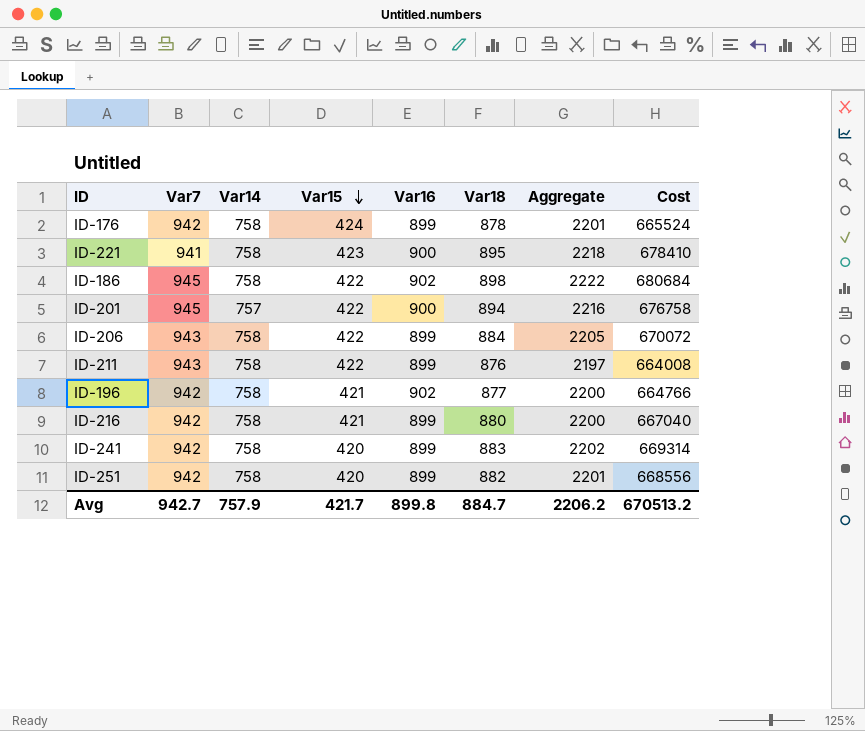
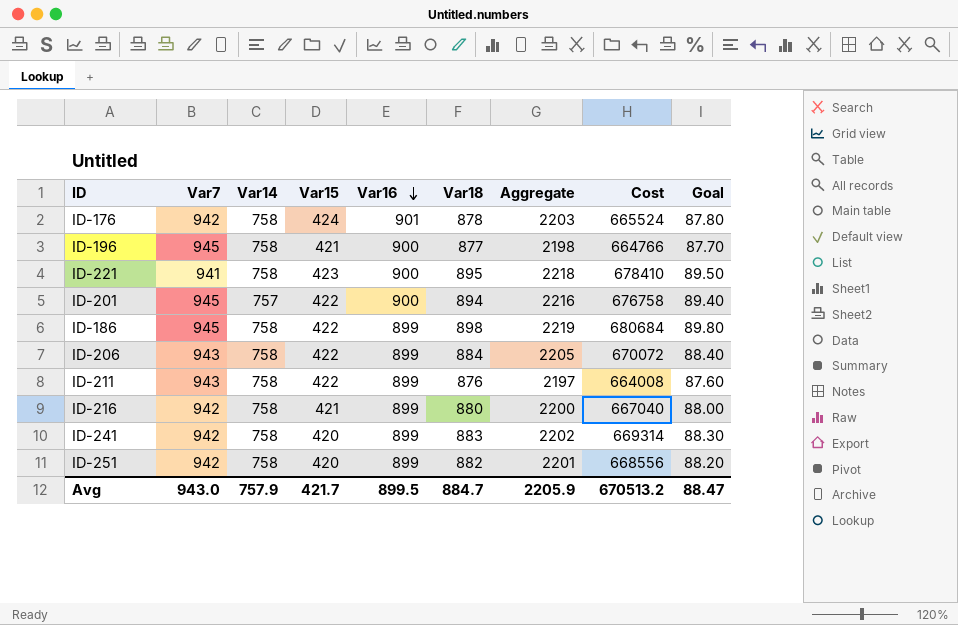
row order: Var15 descending -> Var16 descending
column Goal | formula: none -> [Var18] * 0.1
ID-176 | Var16: 899 -> 901
ID-176 | Aggregate: 2201 -> 2203
ID-196 | Var7: 942 -> 945
ID-196 | Var16: 902 -> 900
ID-196 | Aggregate: 2200 -> 2198
ID-186 | Var16: 902 -> 899
ID-186 | Aggregate: 2222 -> 2219
Avg | Var7: 942.7 -> 943.0
Avg | Var16: 899.8 -> 899.5
Avg | Aggregate: 2206.2 -> 2205.9

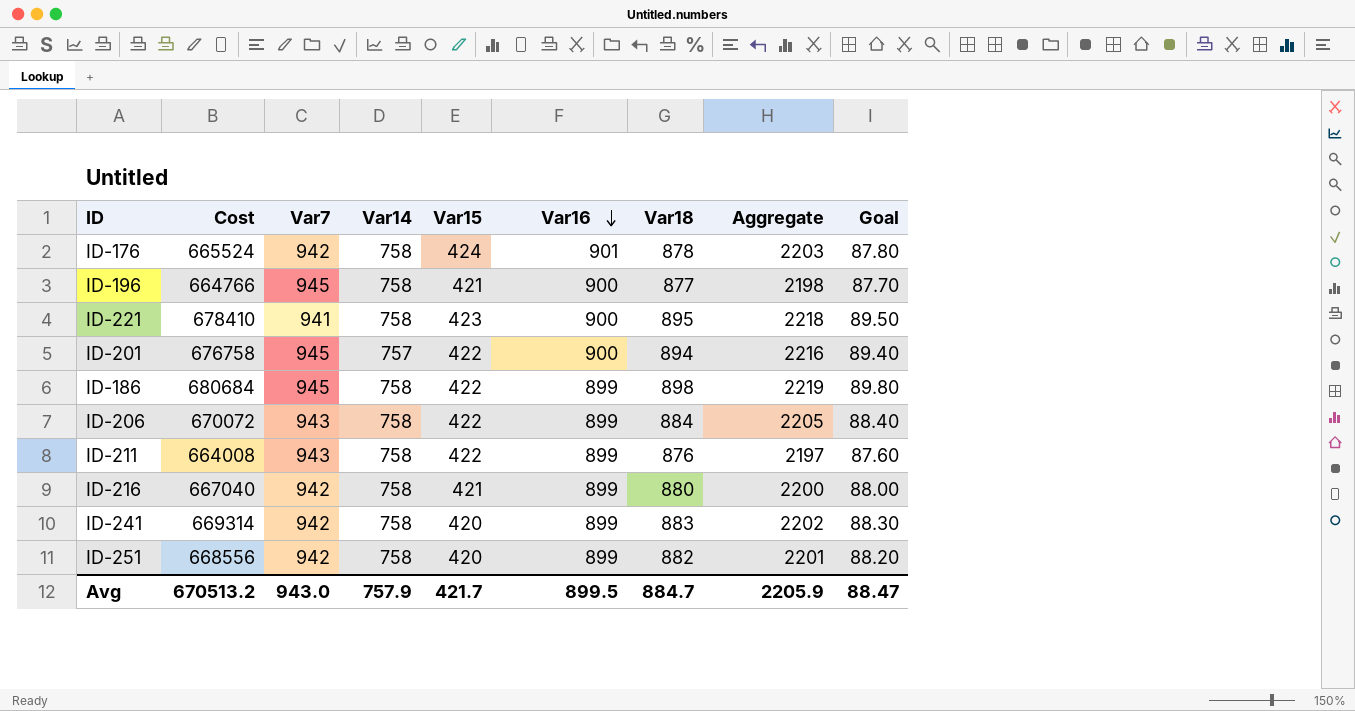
column Cost | position: 8 -> 2

